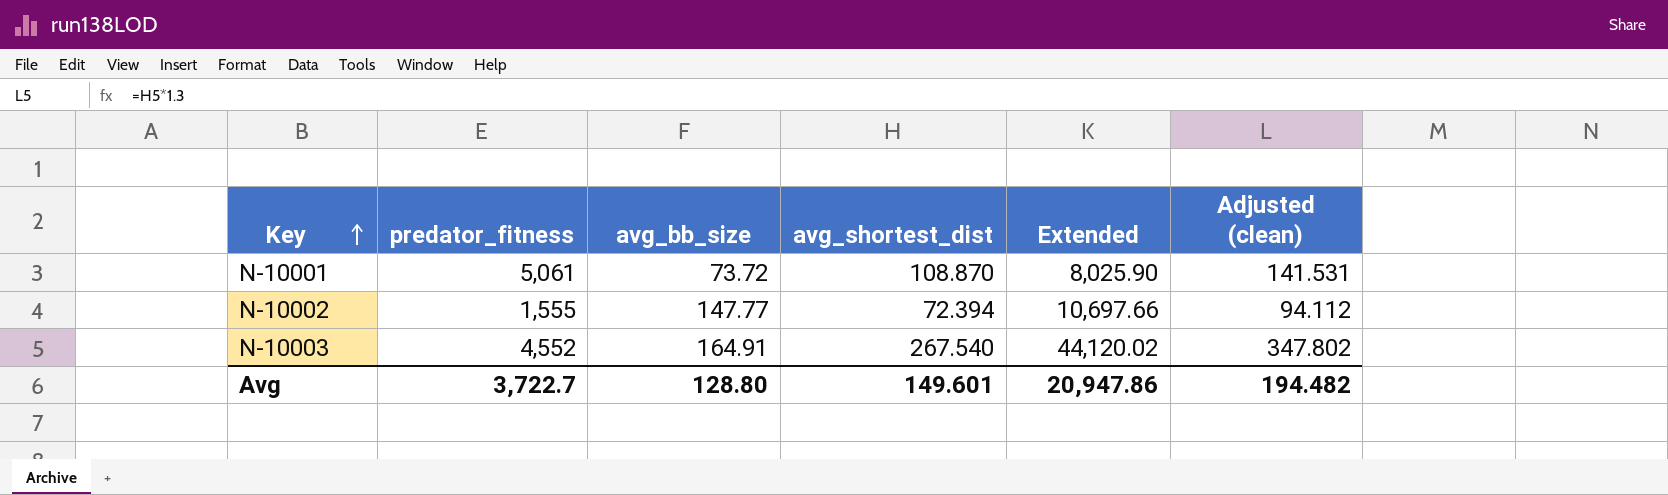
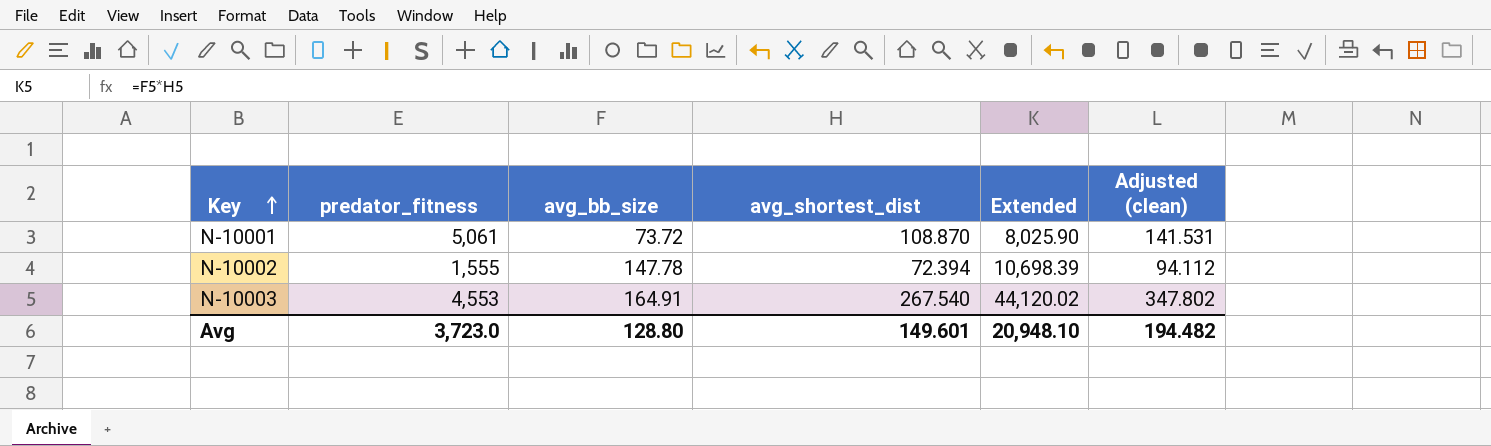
N-10002 | avg_bb_size: 147.77 -> 147.78
N-10002 | Extended: 10,697.66 -> 10,698.39
N-10003 | predator_fitness: 4,552 -> 4,553
Avg | predator_fitness: 3,722.7 -> 3,723.0
Avg | Extended: 20,947.86 -> 20,948.10

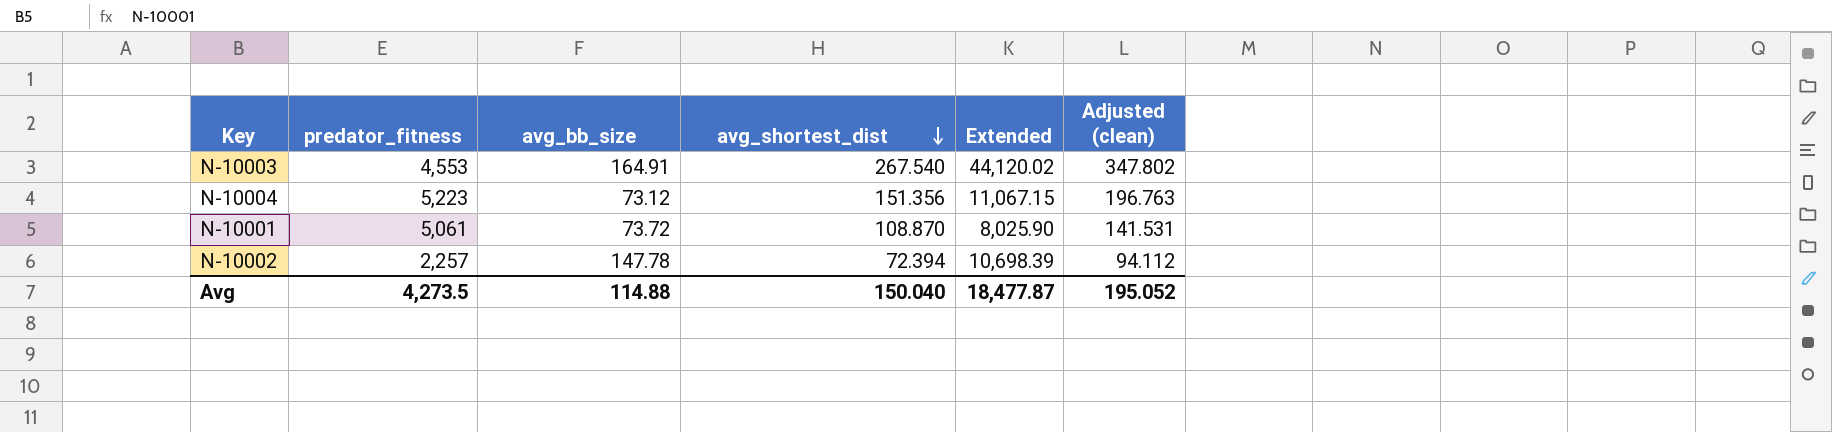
row order: Key ascending -> avg_shortest_dist descending
row N-10004: none -> 5,223 | 73.12 | 151.356 | 11,067.15 | 196.763
N-10002 | predator_fitness: 1,555 -> 2,257
Avg | predator_fitness: 3,723.0 -> 4,273.5
Avg | avg_bb_size: 128.80 -> 114.88
Avg | avg_shortest_dist: 149.601 -> 150.040
Avg | Extended: 20,948.10 -> 18,477.87
Avg | Adjusted (clean): 194.482 -> 195.052

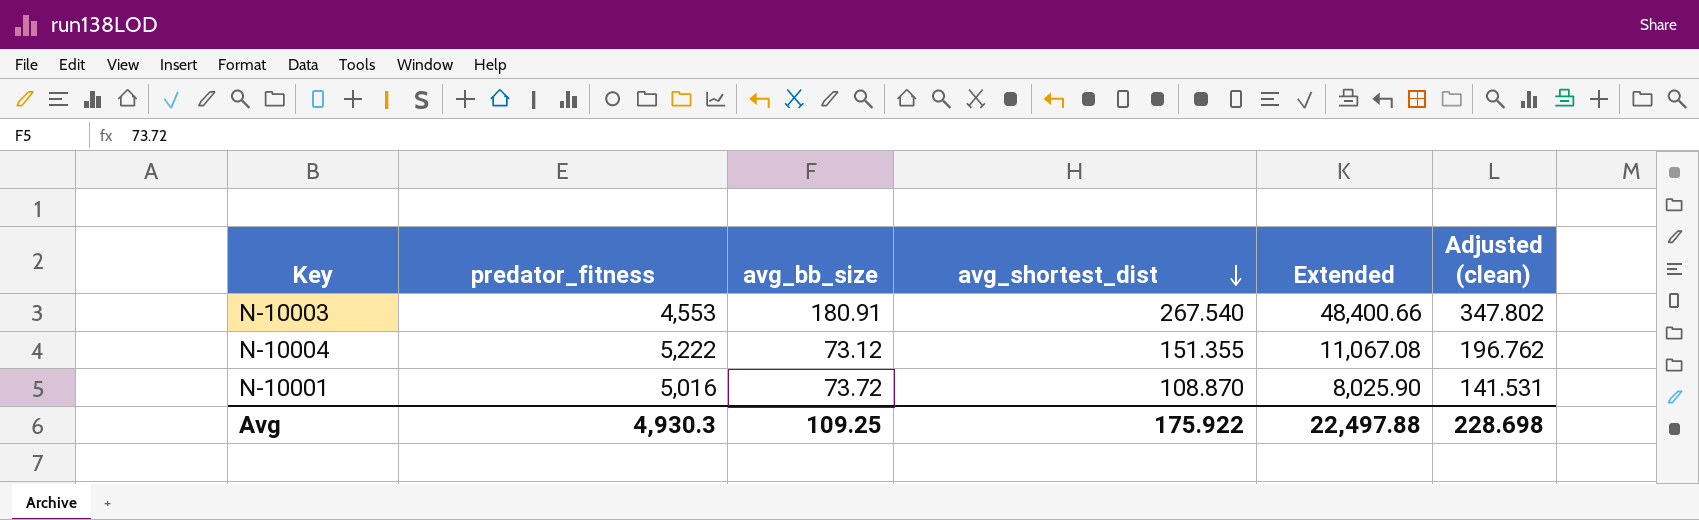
row N-10002: 2,257 | 147.78 | 72.394 | 10,698.39 | 94.112 -> none
N-10003 | avg_bb_size: 164.91 -> 180.91
N-10003 | Extended: 44,120.02 -> 48,400.66
N-10004 | predator_fitness: 5,223 -> 5,222
N-10004 | avg_shortest_dist: 151.356 -> 151.355
N-10004 | Extended: 11,067.15 -> 11,067.08
N-10004 | Adjusted (clean): 196.763 -> 196.762
N-10001 | predator_fitness: 5,061 -> 5,016
Avg | predator_fitness: 4,273.5 -> 4,930.3
Avg | avg_bb_size: 114.88 -> 109.25
Avg | avg_shortest_dist: 150.040 -> 175.922
Avg | Extended: 18,477.87 -> 22,497.88
Avg | Adjusted (clean): 195.052 -> 228.698

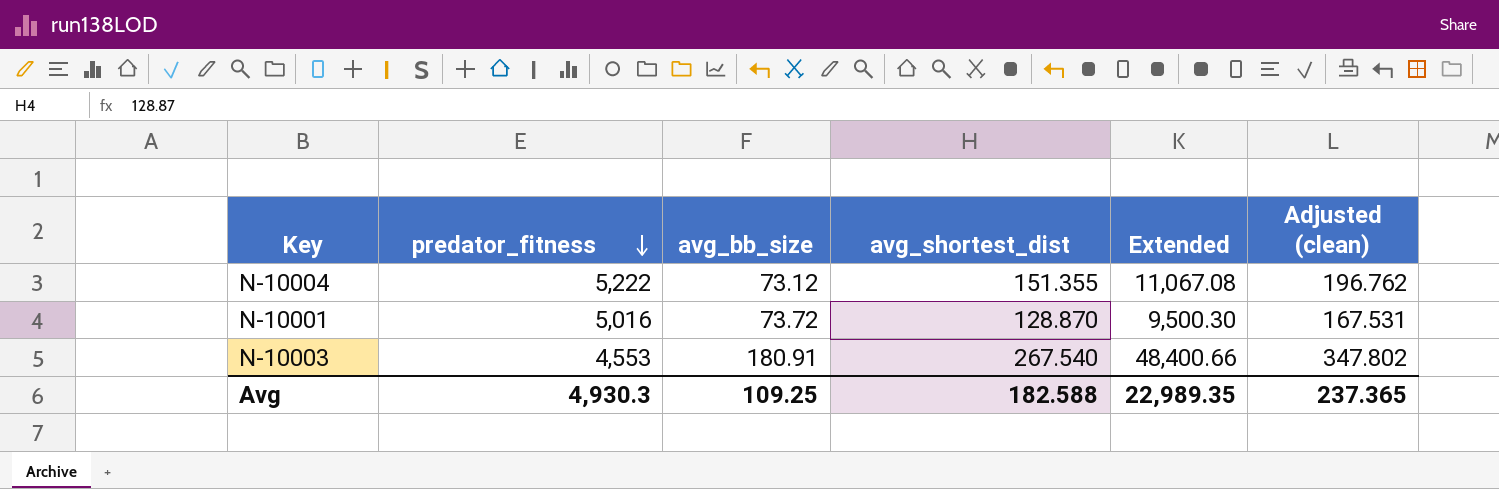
row order: avg_shortest_dist descending -> predator_fitness descending
N-10001 | avg_shortest_dist: 108.870 -> 128.870
N-10001 | Extended: 8,025.90 -> 9,500.30
N-10001 | Adjusted (clean): 141.531 -> 167.531
Avg | avg_shortest_dist: 175.922 -> 182.588
Avg | Extended: 22,497.88 -> 22,989.35
Avg | Adjusted (clean): 228.698 -> 237.365

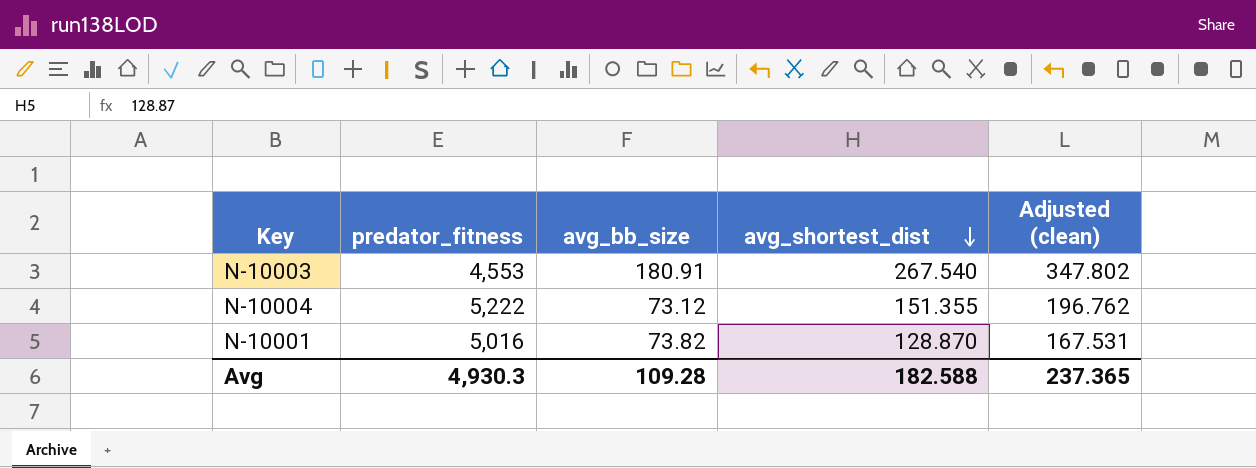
row order: predator_fitness descending -> avg_shortest_dist descending
column Extended | formula: [avg_bb_size] * [avg_shortest_dist] -> none
N-10001 | avg_bb_size: 73.72 -> 73.82
Avg | avg_bb_size: 109.25 -> 109.28

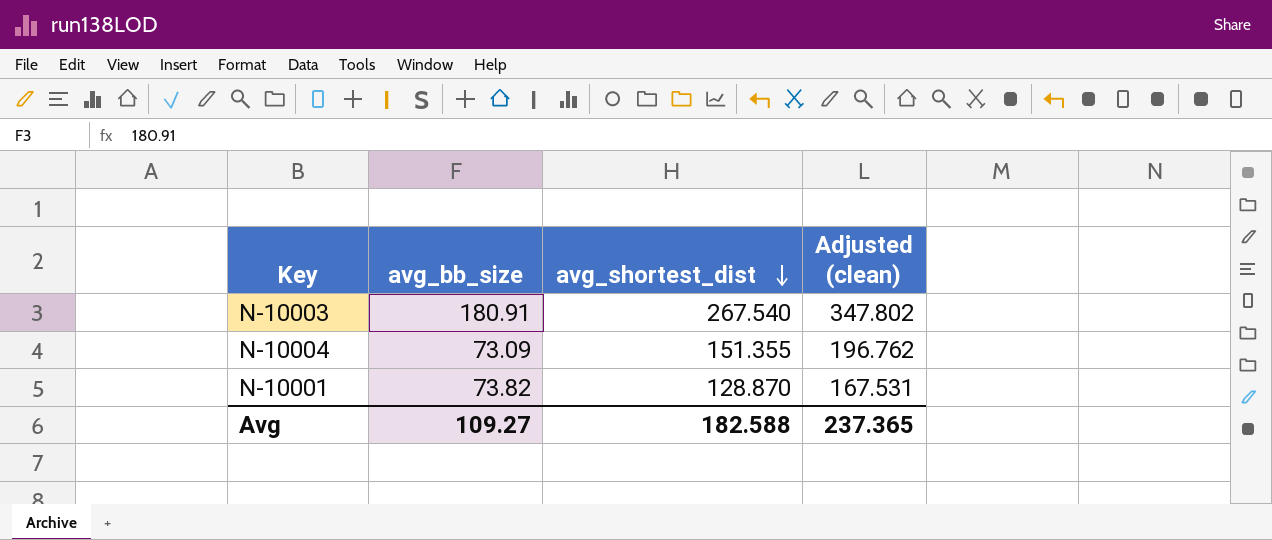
column predator_fitness | position: 2 -> none
N-10004 | avg_bb_size: 73.12 -> 73.09
Avg | avg_bb_size: 109.28 -> 109.27

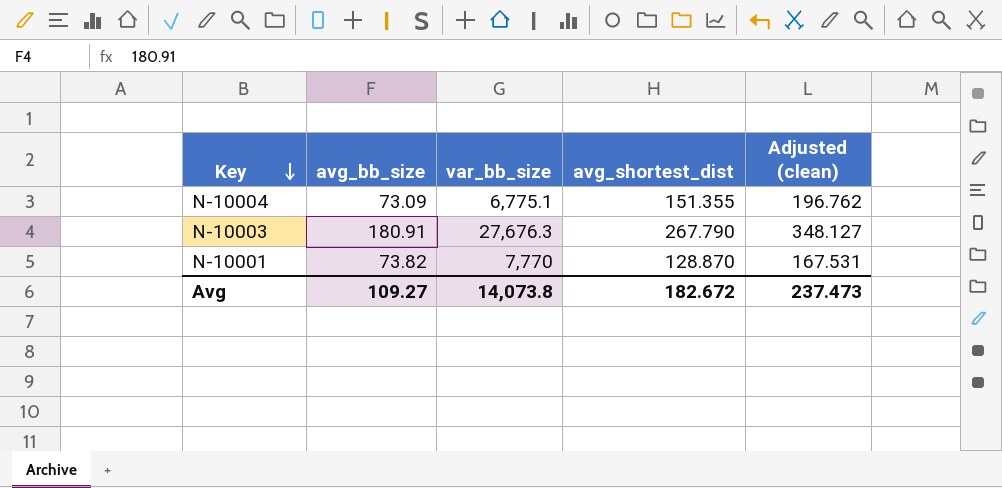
row order: avg_shortest_dist descending -> Key descending
column var_bb_size | position: none -> 3
N-10003 | avg_shortest_dist: 267.540 -> 267.790
N-10003 | Adjusted (clean): 347.802 -> 348.127
Avg | avg_shortest_dist: 182.588 -> 182.672
Avg | Adjusted (clean): 237.365 -> 237.473

